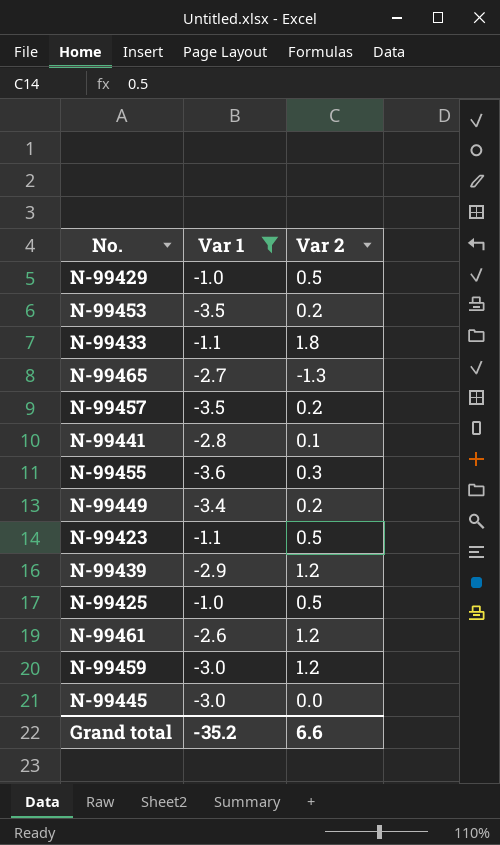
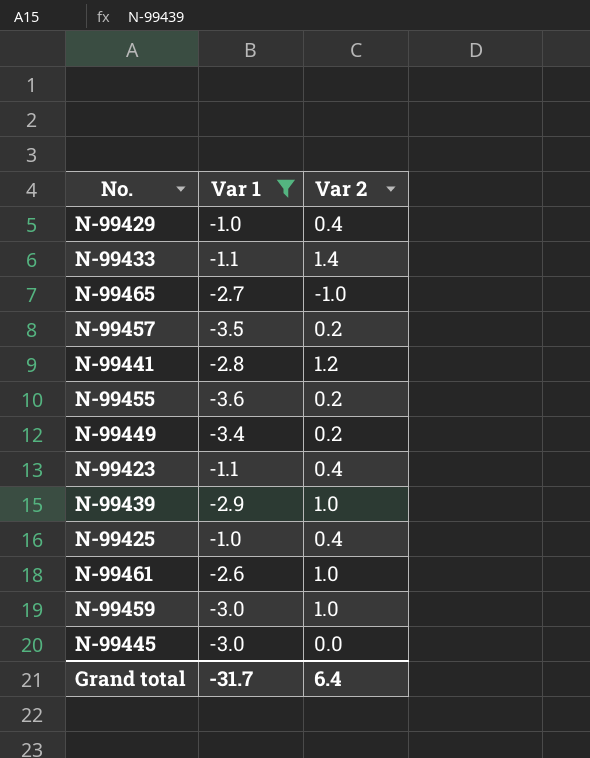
row N-99453: -3.5 | 0.2 -> none
N-99429 | Var 2: 0.5 -> 0.4
N-99433 | Var 2: 1.8 -> 1.4
N-99465 | Var 2: -1.3 -> -1.0
N-99441 | Var 2: 0.1 -> 1.2
N-99455 | Var 2: 0.3 -> 0.2
N-99423 | Var 2: 0.5 -> 0.4
N-99439 | Var 2: 1.2 -> 1.0
N-99425 | Var 2: 0.5 -> 0.4
N-99461 | Var 2: 1.2 -> 1.0
N-99459 | Var 2: 1.2 -> 1.0
Grand total | Var 1: -35.2 -> -31.7
Grand total | Var 2: 6.6 -> 6.4

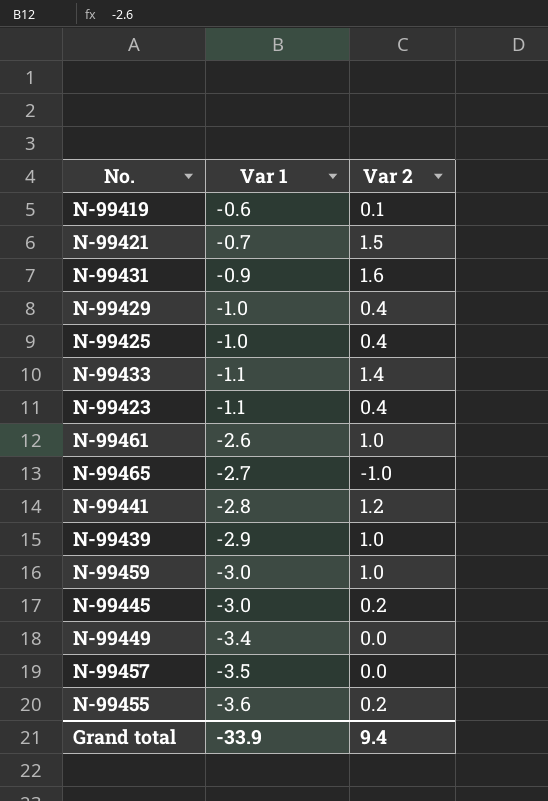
filter: Var 1 <= -1.0 -> none
row order: none -> Var 1 descending
N-99445 | Var 2: 0.0 -> 0.2
N-99449 | Var 2: 0.2 -> 0.0
N-99457 | Var 2: 0.2 -> 0.0
Grand total | Var 1: -31.7 -> -33.9
Grand total | Var 2: 6.4 -> 9.4

